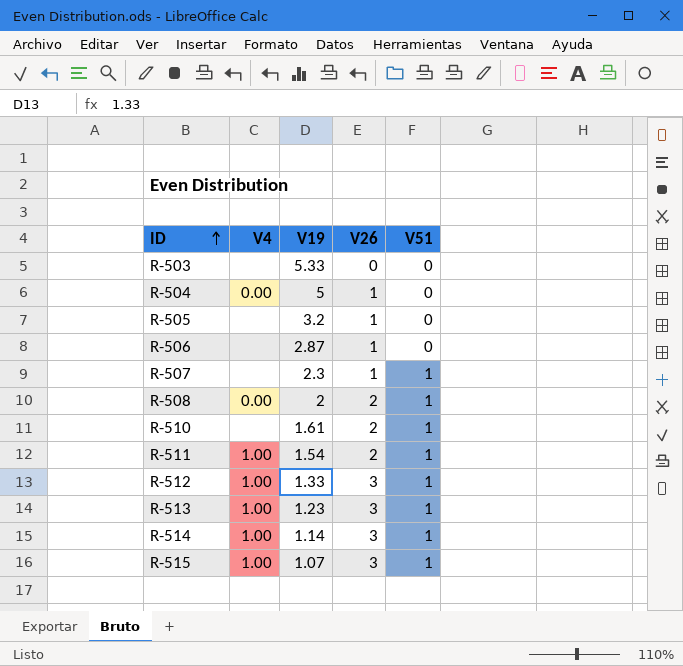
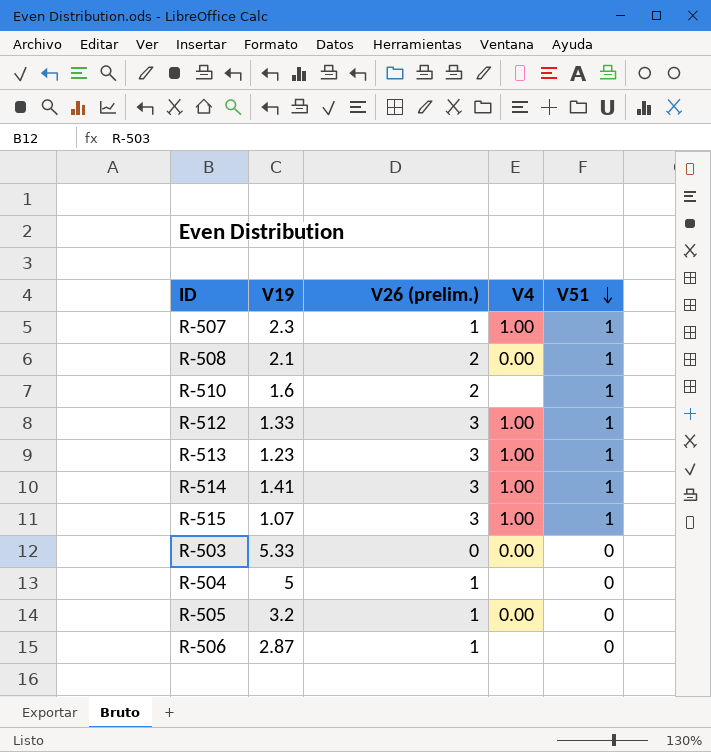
row order: ID ascending -> V51 descending
column name: V26 -> V26 (prelim.)
column V4 | position: 2 -> 4
row R-511: 1.00 | 1.54 | 2 | 1 -> none
R-507 | V4: none -> 1.00
R-508 | V19: 2 -> 2.1
R-510 | V19: 1.61 -> 1.6
R-514 | V19: 1.14 -> 1.41
R-503 | V4: none -> 0.00
R-504 | V4: 0.00 -> none
R-505 | V4: none -> 0.00

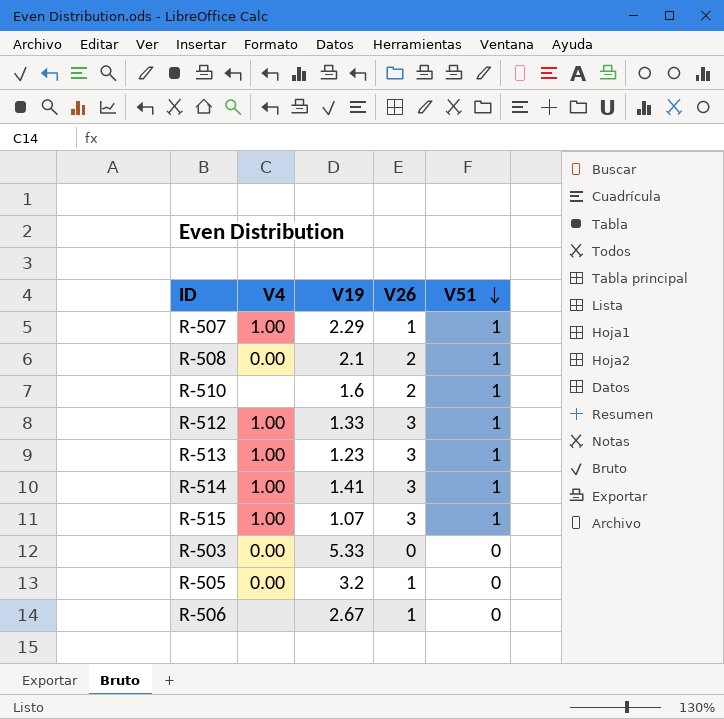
column V4 | position: 4 -> 2
column name: V26 (prelim.) -> V26
row R-504: 5 | 1 | none | 0 -> none
R-507 | V19: 2.3 -> 2.29
R-506 | V19: 2.87 -> 2.67

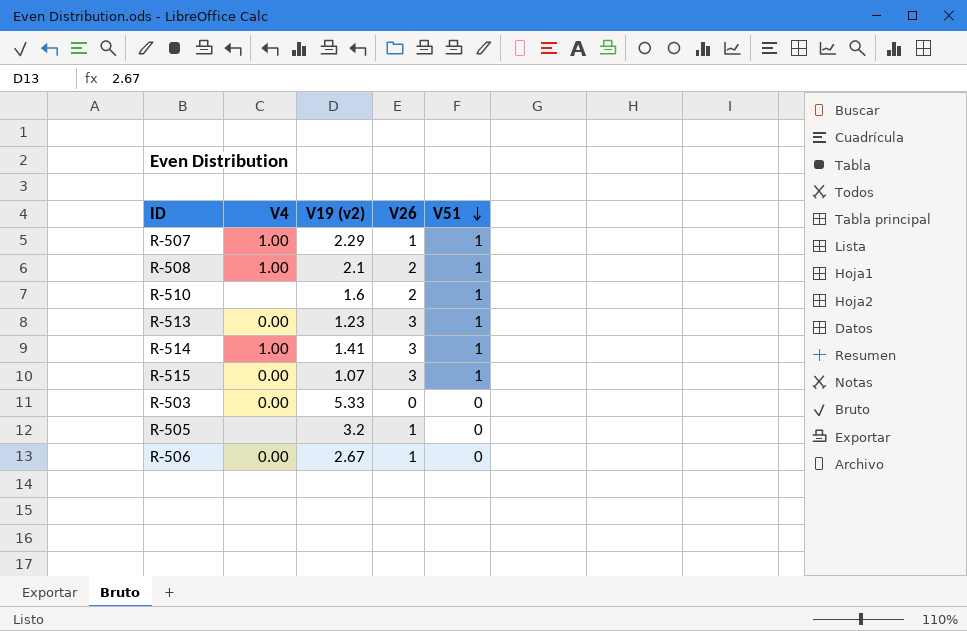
column name: V19 -> V19 (v2)
row R-512: 1.00 | 1.33 | 3 | 1 -> none
R-508 | V4: 0.00 -> 1.00
R-513 | V4: 1.00 -> 0.00
R-515 | V4: 1.00 -> 0.00
R-505 | V4: 0.00 -> none
R-506 | V4: none -> 0.00

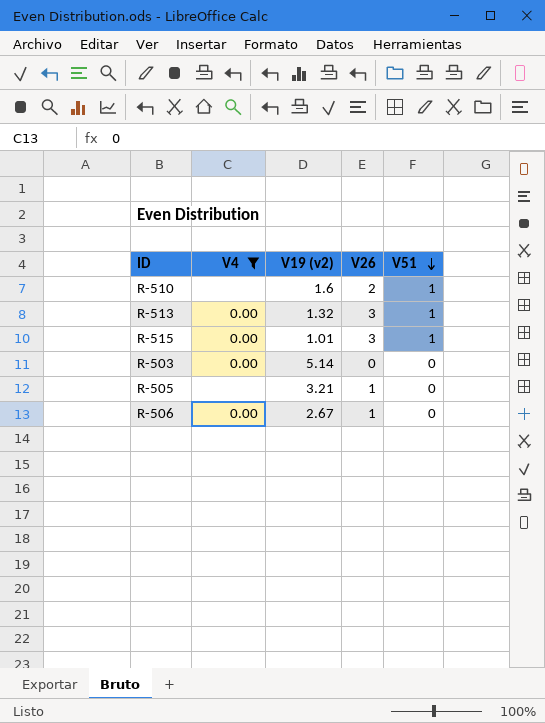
filter: none -> V4 != 1.00
R-513 | V19 (v2): 1.23 -> 1.32
R-515 | V19 (v2): 1.07 -> 1.01
R-503 | V19 (v2): 5.33 -> 5.14
R-505 | V19 (v2): 3.2 -> 3.21

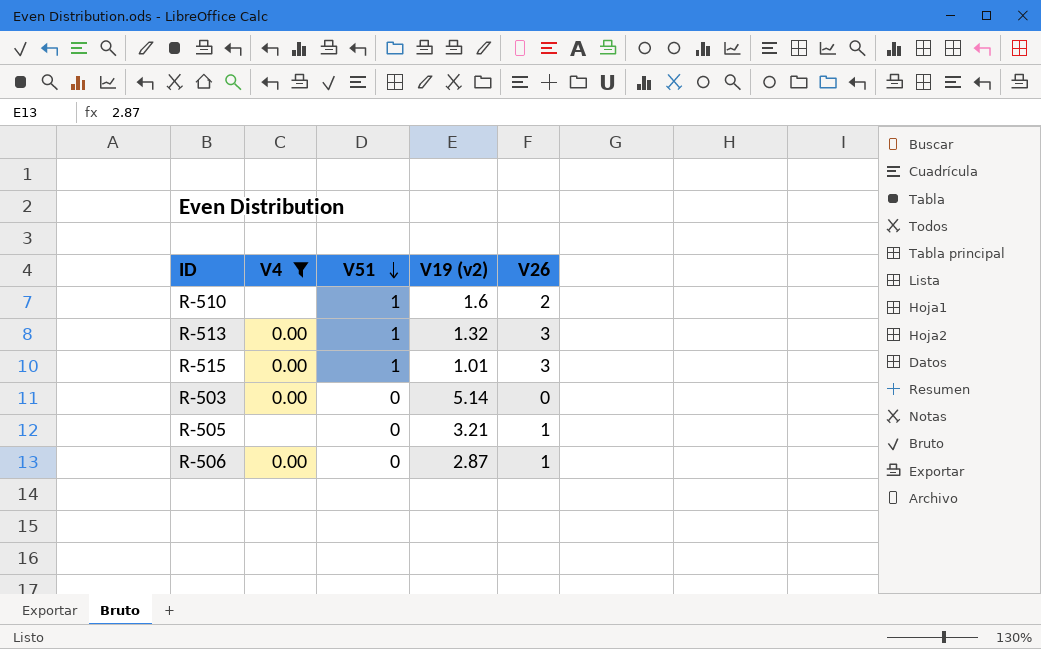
column V51 | position: 5 -> 3
R-506 | V19 (v2): 2.67 -> 2.87

